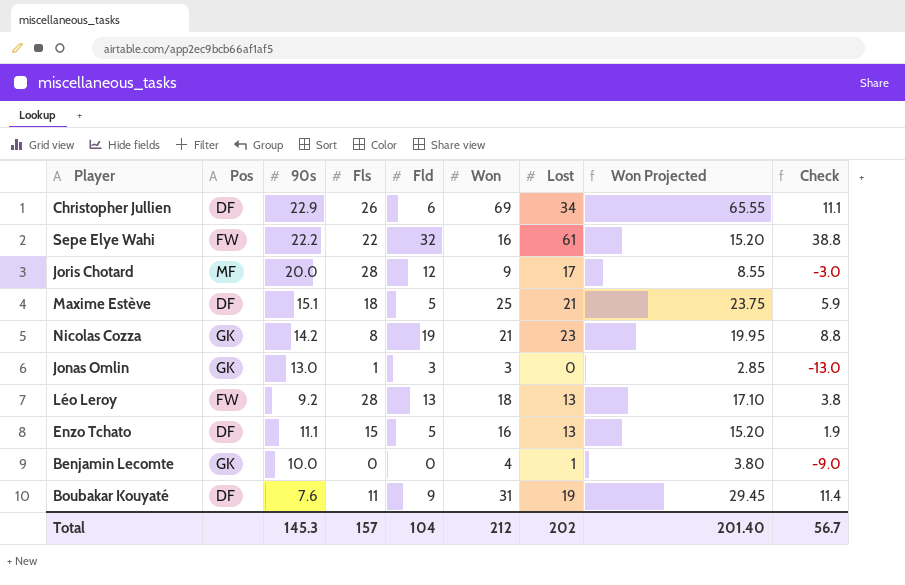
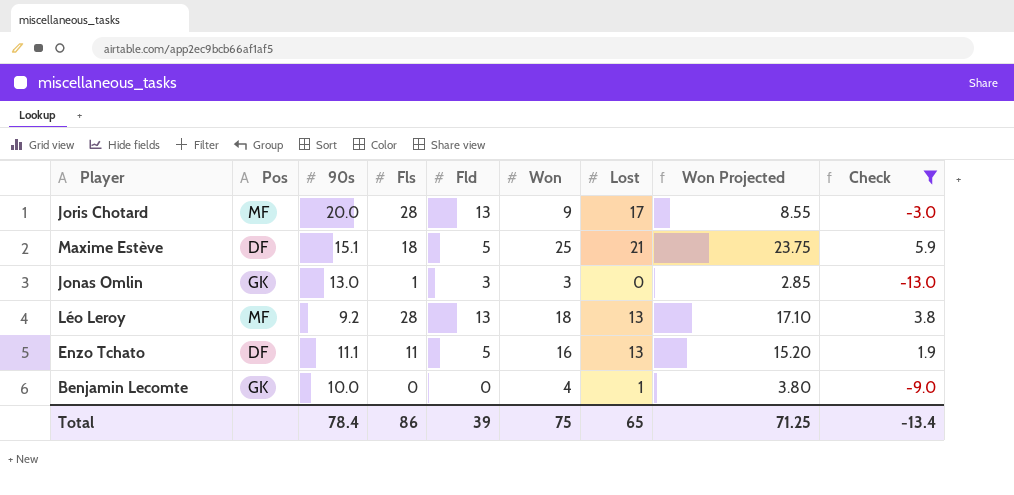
filter: none -> Check <= 5.9
Joris Chotard | Fld: 12 -> 13
Léo Leroy | Pos: FW -> MF
Enzo Tchato | Fls: 15 -> 11
Total | 90s: 145.3 -> 78.4
Total | Fls: 157 -> 86
Total | Fld: 104 -> 39
Total | Won: 212 -> 75
Total | Lost: 202 -> 65
Total | Won Projected: 201.40 -> 71.25
Total | Check: 56.7 -> -13.4

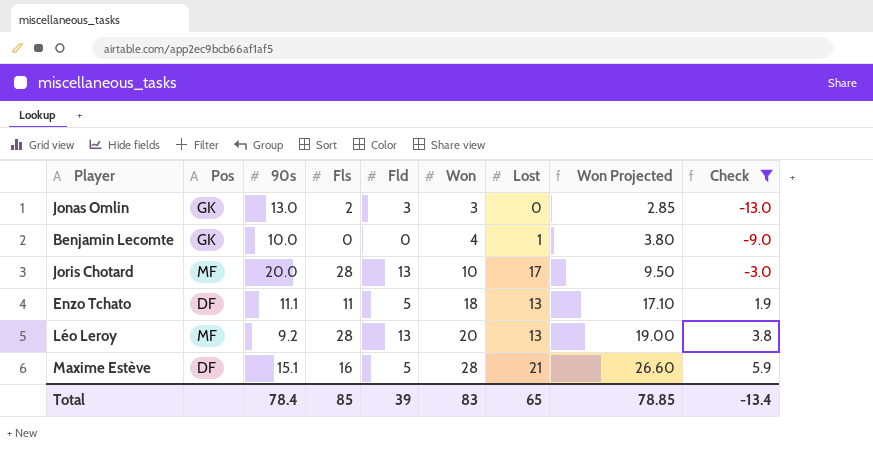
row order: none -> Won ascending
Jonas Omlin | Fls: 1 -> 2
Joris Chotard | Won: 9 -> 10
Joris Chotard | Won Projected: 8.55 -> 9.50
Enzo Tchato | Won: 16 -> 18
Enzo Tchato | Won Projected: 15.20 -> 17.10
Léo Leroy | Won: 18 -> 20
Léo Leroy | Won Projected: 17.10 -> 19.00
Maxime Estève | Fls: 18 -> 16
Maxime Estève | Won: 25 -> 28
Maxime Estève | Won Projected: 23.75 -> 26.60
Total | Fls: 86 -> 85
Total | Won: 75 -> 83
Total | Won Projected: 71.25 -> 78.85

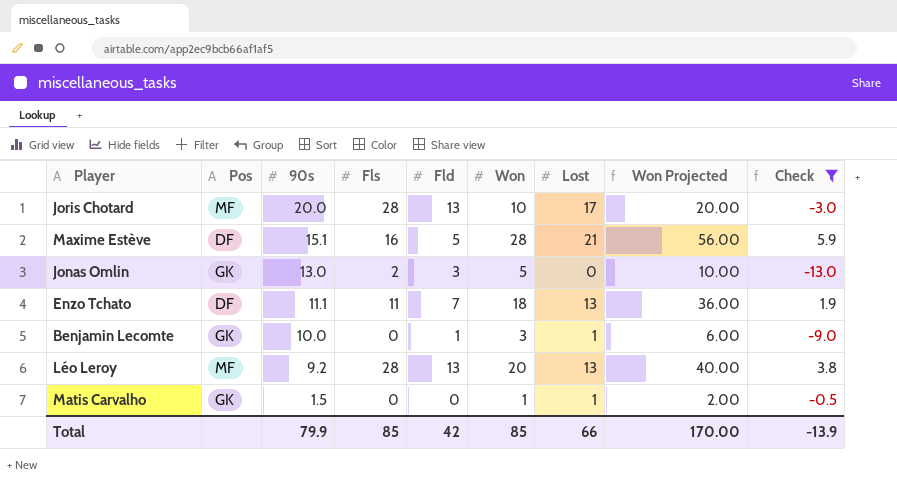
row order: Won ascending -> 90s descending
column Won Projected | formula: [Won] * 0.95 -> [Won] * 2
Jonas Omlin | Won: 3 -> 5
Enzo Tchato | Fld: 5 -> 7
Benjamin Lecomte | Fld: 0 -> 1
Benjamin Lecomte | Won: 4 -> 3
row Matis Carvalho: none -> GK | 1.5 | 0 | 0 | 1 | 1 | 2.00 | -0.5
Total | 90s: 78.4 -> 79.9
Total | Fld: 39 -> 42
Total | Won: 83 -> 85
Total | Lost: 65 -> 66
Total | Won Projected: 78.85 -> 170.00
Total | Check: -13.4 -> -13.9

